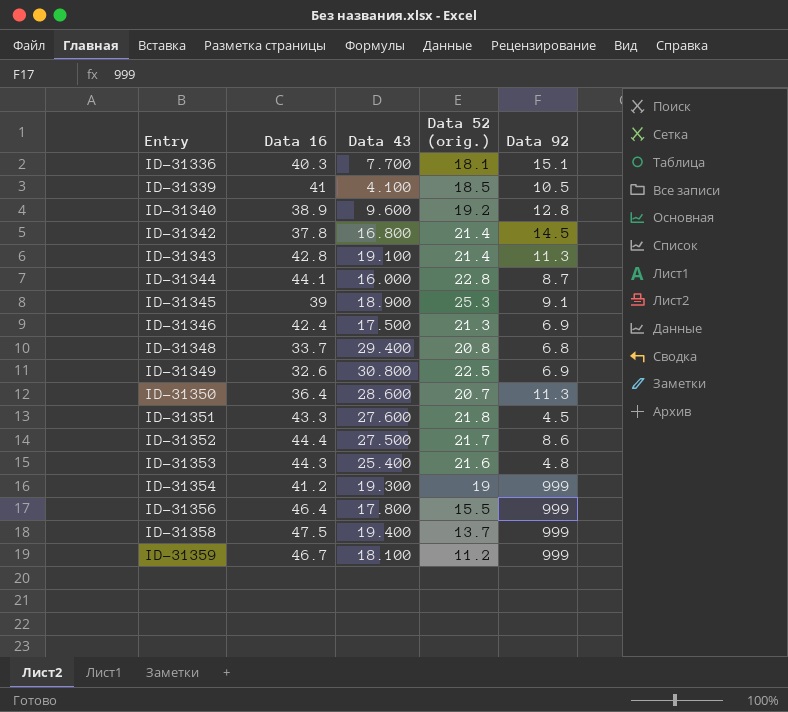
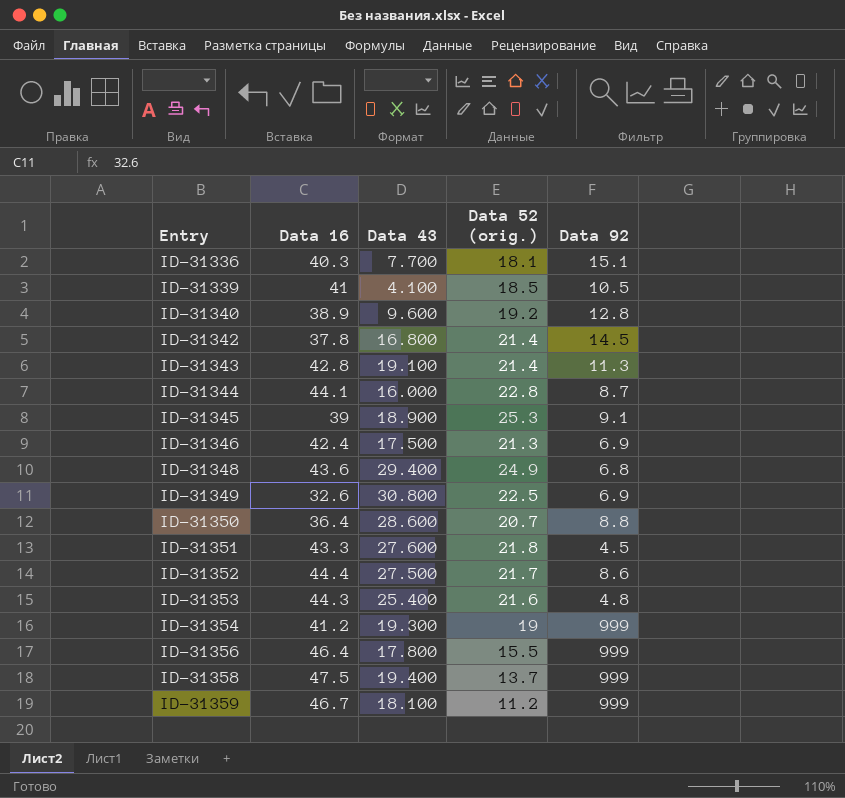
ID-31348 | Data 16: 33.7 -> 43.6
ID-31348 | Data 52 (orig.): 20.8 -> 24.9
ID-31350 | Data 92: 11.3 -> 8.8

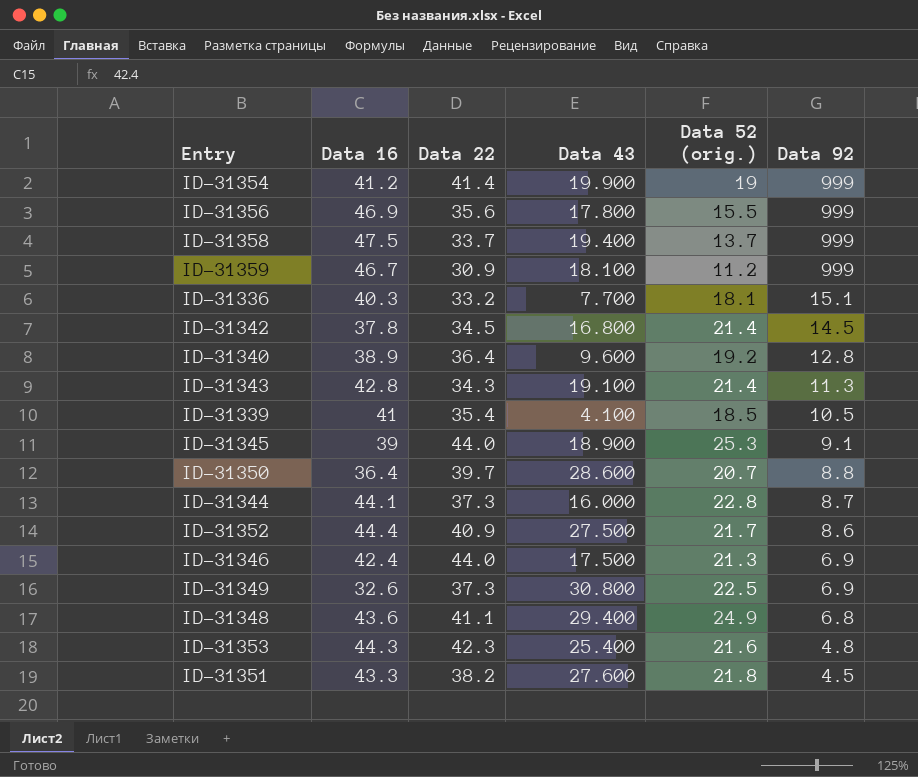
row order: Entry ascending -> Data 92 descending
column Data 22 | position: none -> 3
ID-31354 | Data 43: 19.300 -> 19.900
ID-31356 | Data 16: 46.4 -> 46.9

